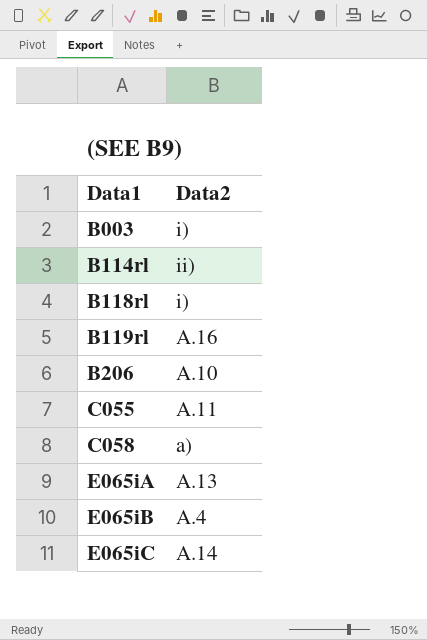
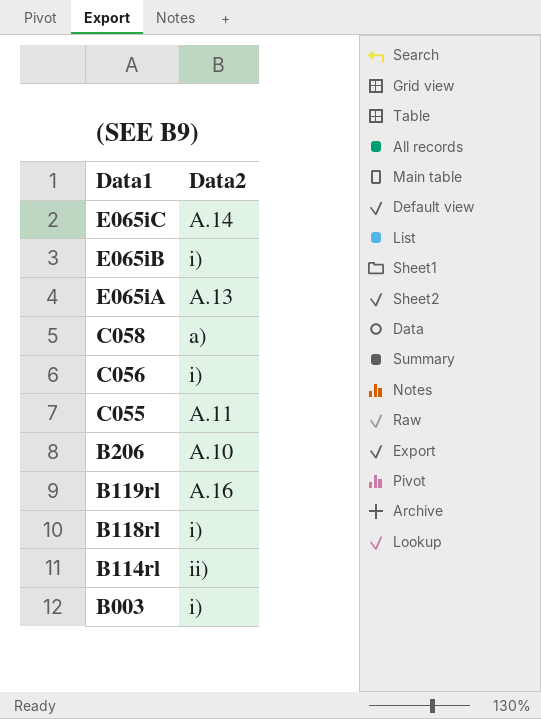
row order: Data1 ascending -> Data1 descending
E065iB | Data2: A.4 -> i)
row C056: none -> i)

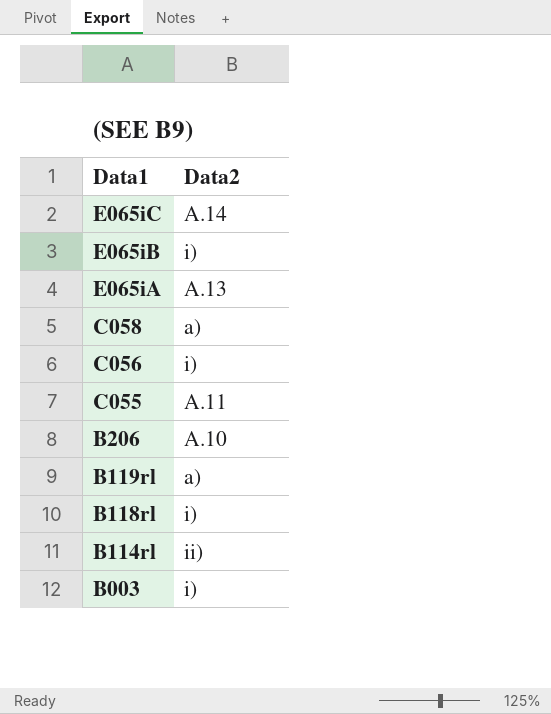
B119rl | Data2: A.16 -> a)

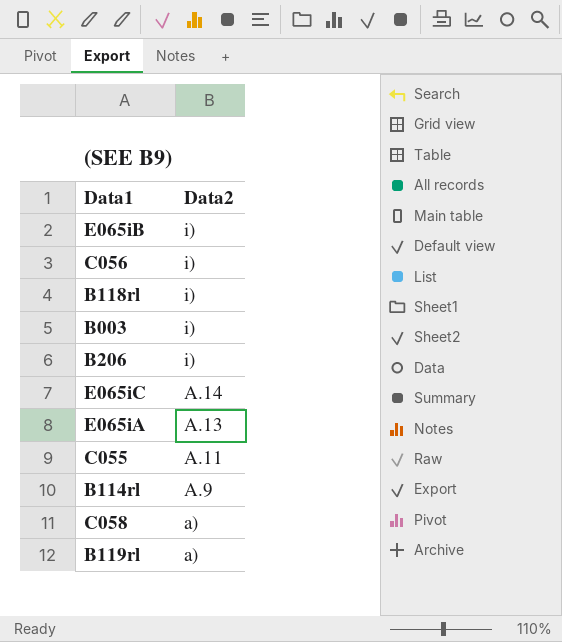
row order: Data1 descending -> Data2 descending
B206 | Data2: A.10 -> i)
B114rl | Data2: ii) -> A.9

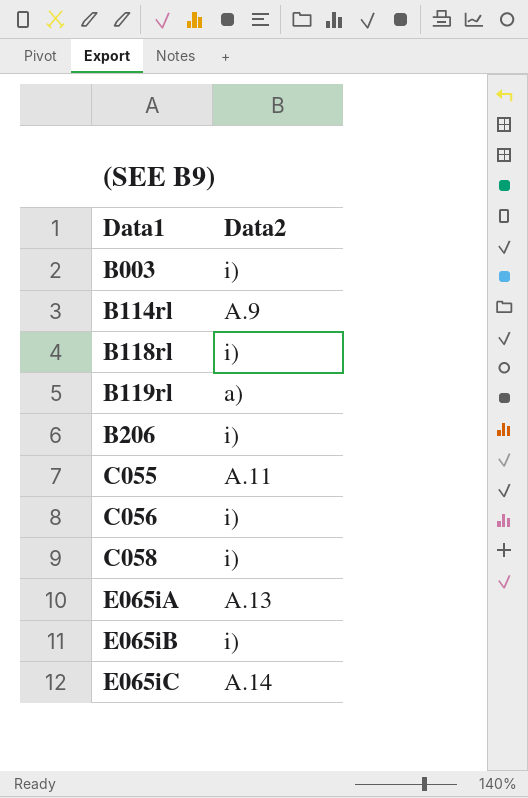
row order: Data2 descending -> Data1 ascending
C058 | Data2: a) -> i)

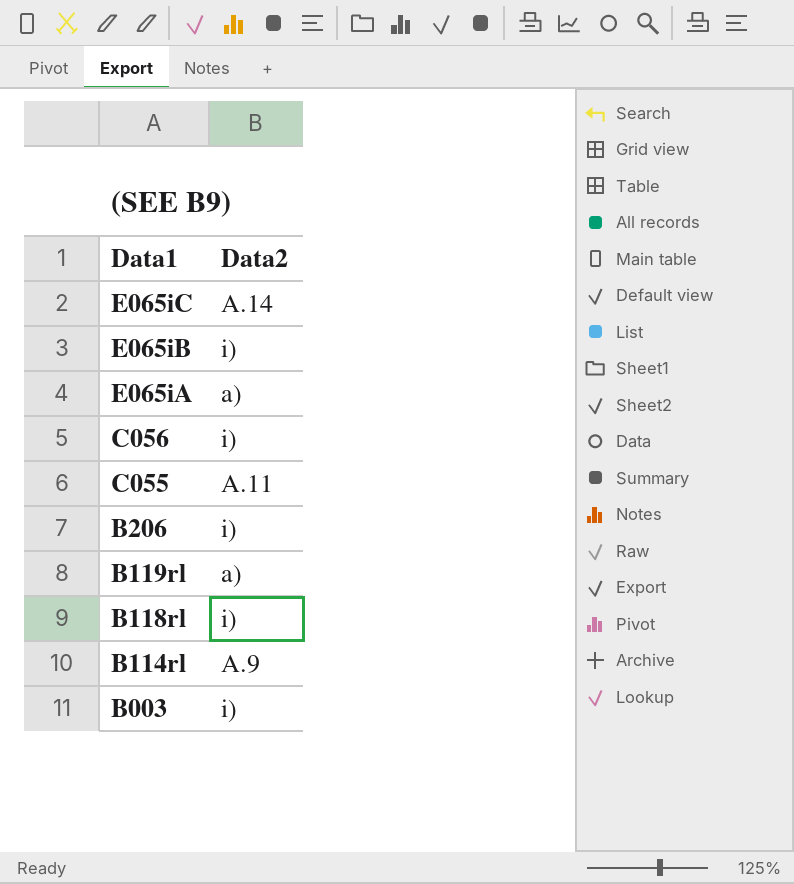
row order: Data1 ascending -> Data1 descending
row C058: i) -> none
E065iA | Data2: A.13 -> a)

